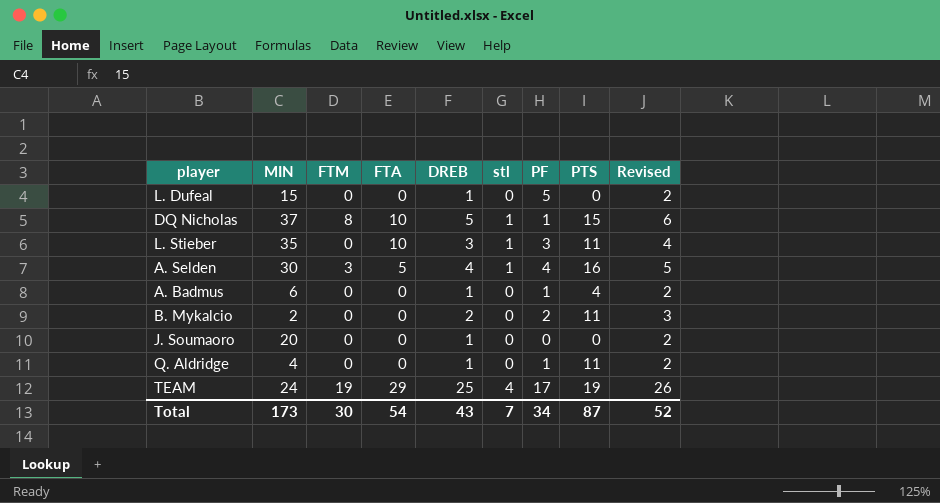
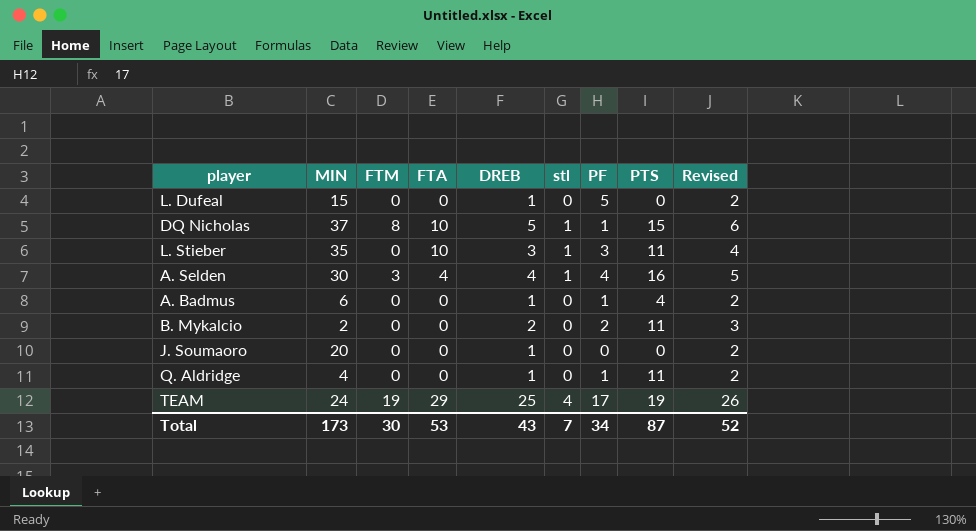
A. Selden | FTA: 5 -> 4
Total | FTA: 54 -> 53

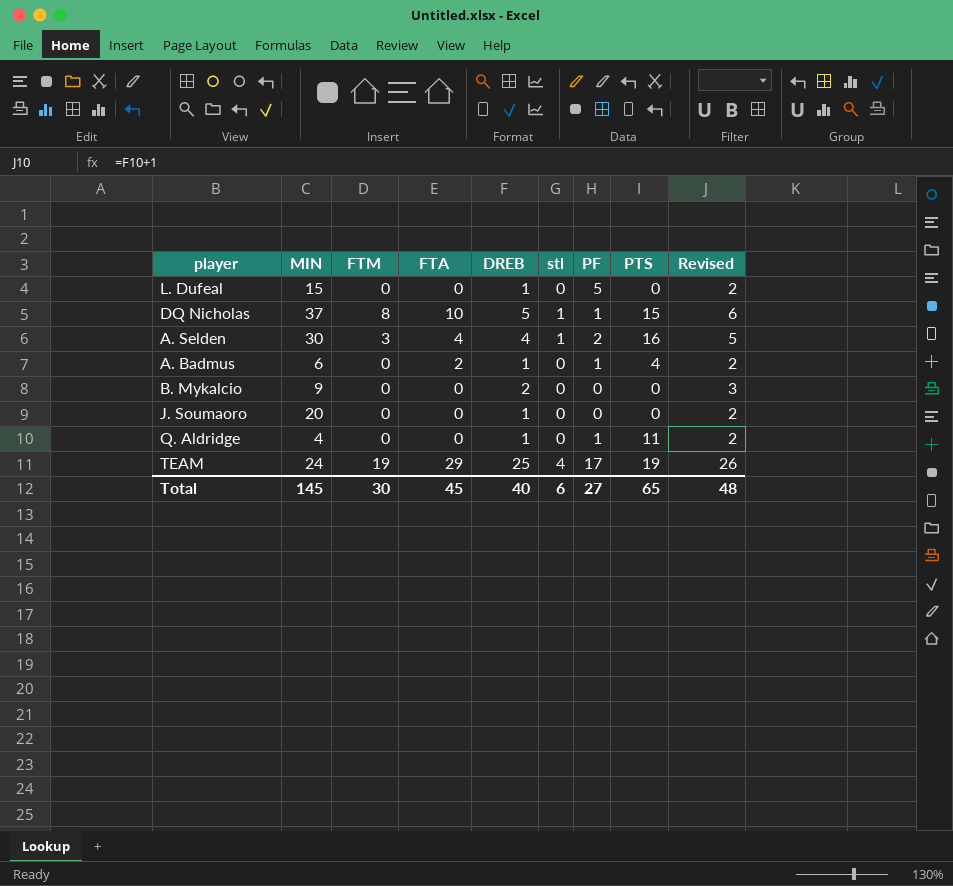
row L. Stieber: 35 | 0 | 10 | 3 | 1 | 3 | 11 | 4 -> none
A. Selden | PF: 4 -> 2
A. Badmus | FTA: 0 -> 2
B. Mykalcio | MIN: 2 -> 9
B. Mykalcio | PF: 2 -> 0
B. Mykalcio | PTS: 11 -> 0
Total | MIN: 173 -> 145
Total | FTA: 53 -> 45
Total | DREB: 43 -> 40
Total | stl: 7 -> 6
Total | PF: 34 -> 27
Total | PTS: 87 -> 65
Total | Revised: 52 -> 48

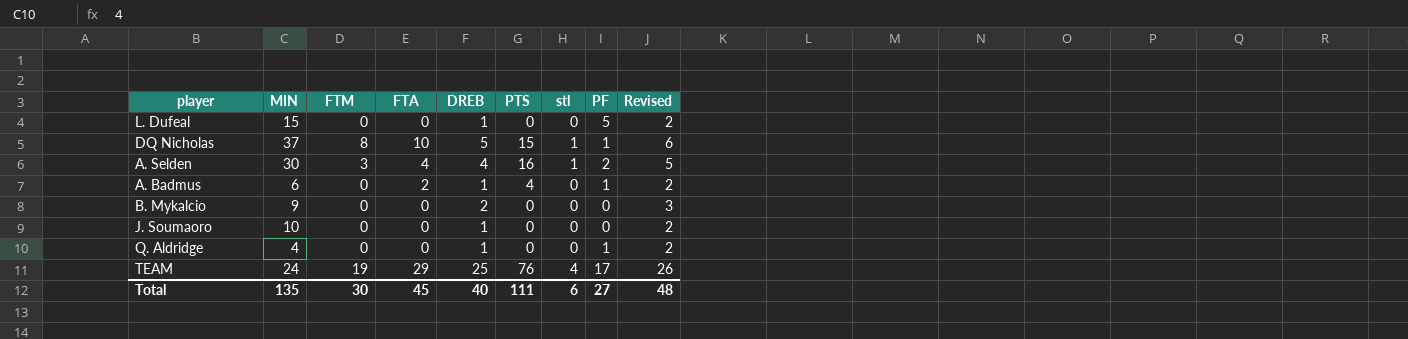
column PTS | position: 8 -> 6
J. Soumaoro | MIN: 20 -> 10
Q. Aldridge | PTS: 11 -> 0
TEAM | PTS: 19 -> 76
Total | MIN: 145 -> 135
Total | PTS: 65 -> 111

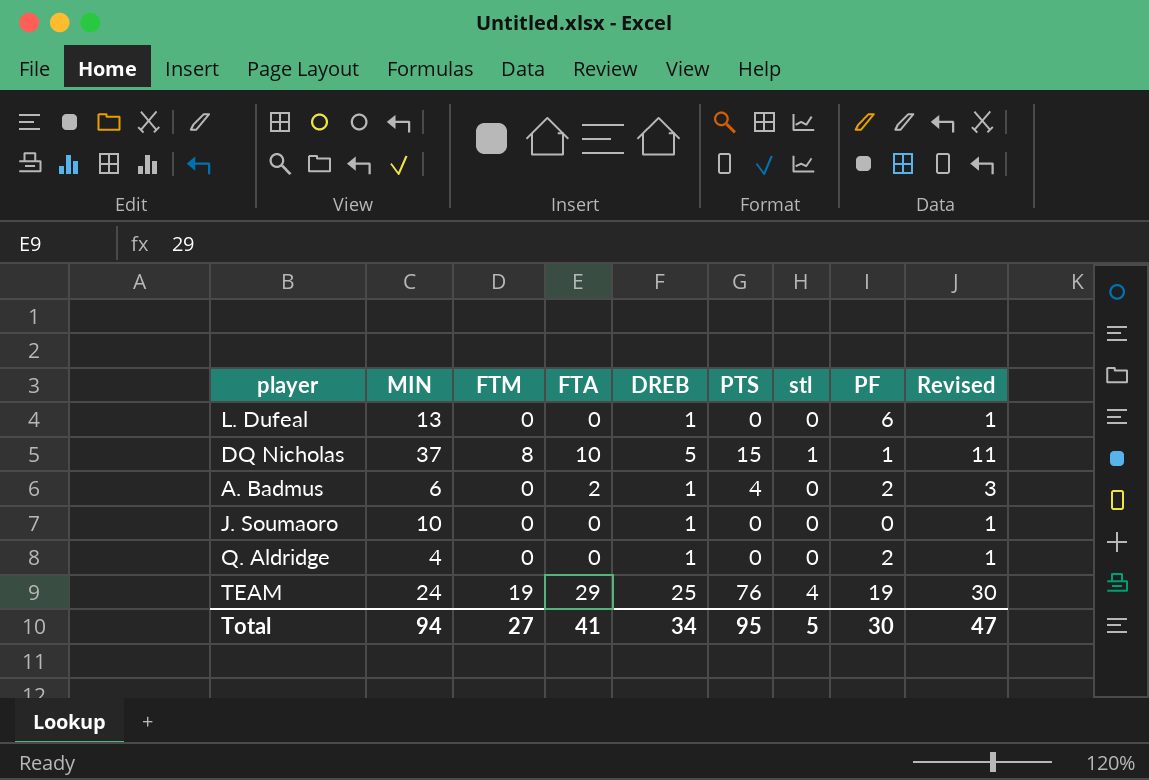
column Revised | formula: [DREB] + 1 -> [FTA] + 1
row A. Selden: 30 | 3 | 4 | 4 | 16 | 1 | 2 | 5 -> none
row B. Mykalcio: 9 | 0 | 0 | 2 | 0 | 0 | 0 | 3 -> none
L. Dufeal | MIN: 15 -> 13
L. Dufeal | PF: 5 -> 6
A. Badmus | PF: 1 -> 2
Q. Aldridge | PF: 1 -> 2
TEAM | PF: 17 -> 19
Total | MIN: 135 -> 94
Total | FTM: 30 -> 27
Total | FTA: 45 -> 41
Total | DREB: 40 -> 34
Total | PTS: 111 -> 95
Total | stl: 6 -> 5
Total | PF: 27 -> 30
Total | Revised: 48 -> 47

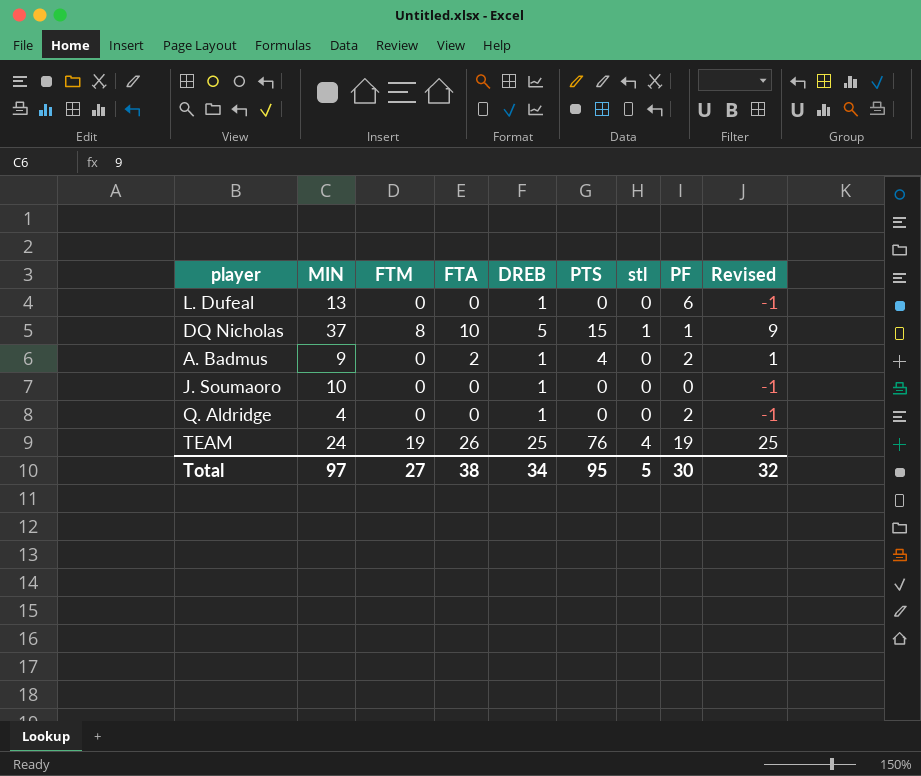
column Revised | formula: [FTA] + 1 -> [FTA] - 1
A. Badmus | MIN: 6 -> 9
TEAM | FTA: 29 -> 26
Total | MIN: 94 -> 97
Total | FTA: 41 -> 38
Total | Revised: 47 -> 32

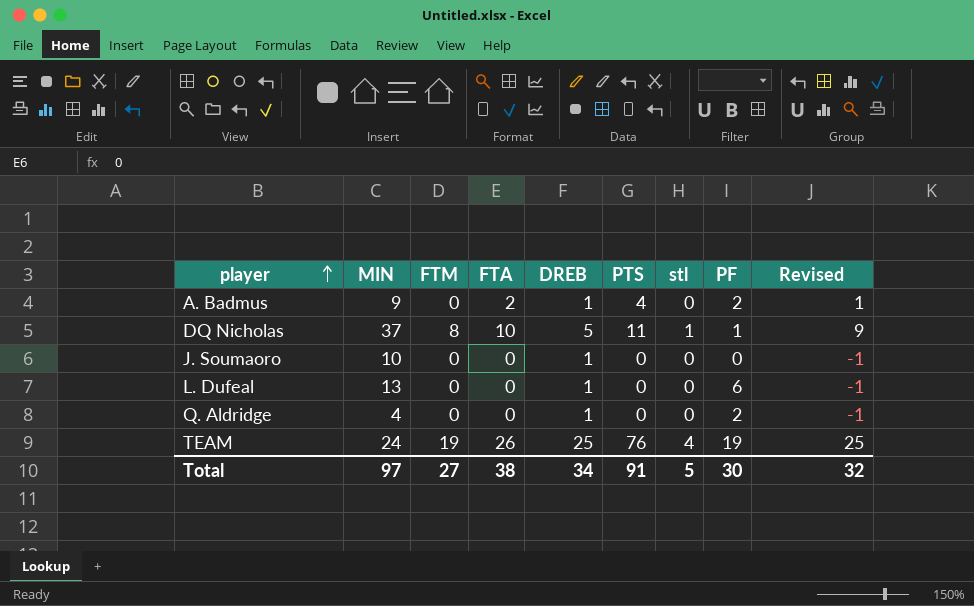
row order: none -> player ascending
DQ Nicholas | PTS: 15 -> 11
Total | PTS: 95 -> 91

